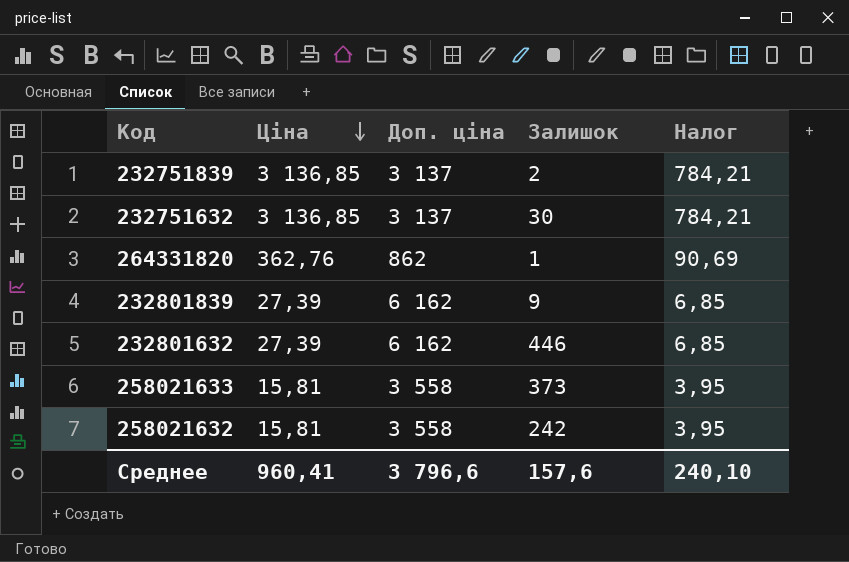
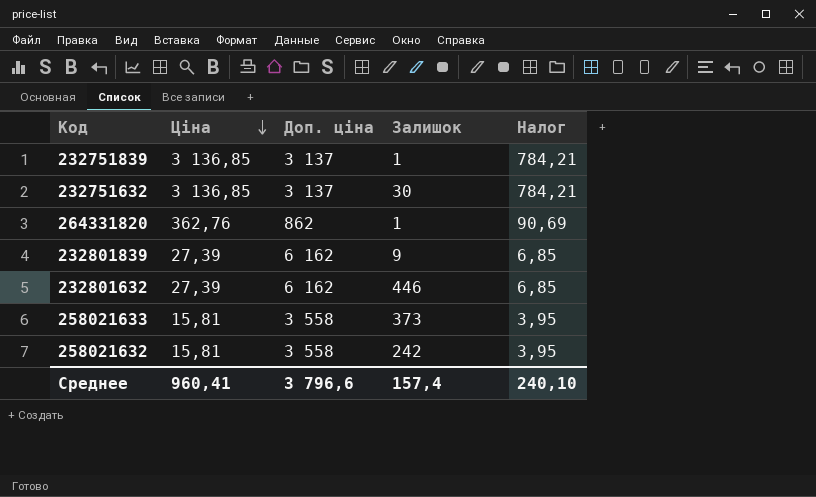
232751839 | Залишок: 2 -> 1
Среднее | Залишок: 157,6 -> 157,4

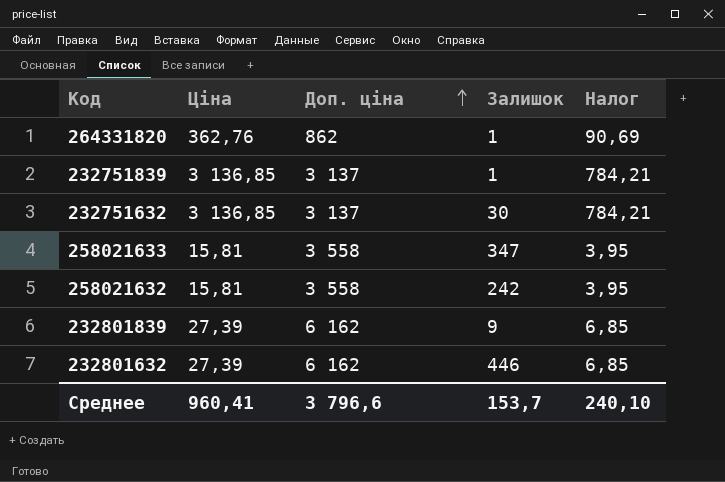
row order: Ціна descending -> Доп. ціна ascending
258021633 | Залишок: 373 -> 347
Среднее | Залишок: 157,4 -> 153,7

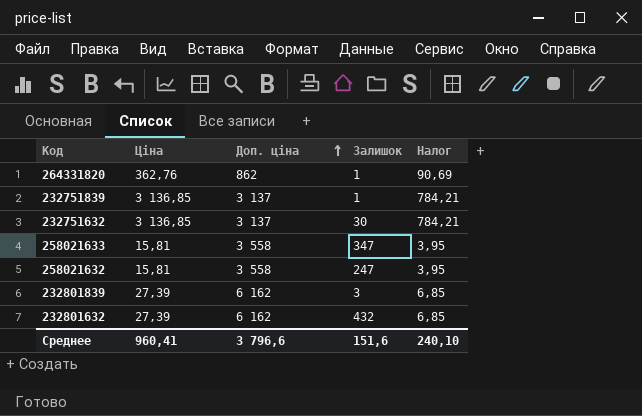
258021632 | Залишок: 242 -> 247
232801839 | Залишок: 9 -> 3
232801632 | Залишок: 446 -> 432
Среднее | Залишок: 153,7 -> 151,6

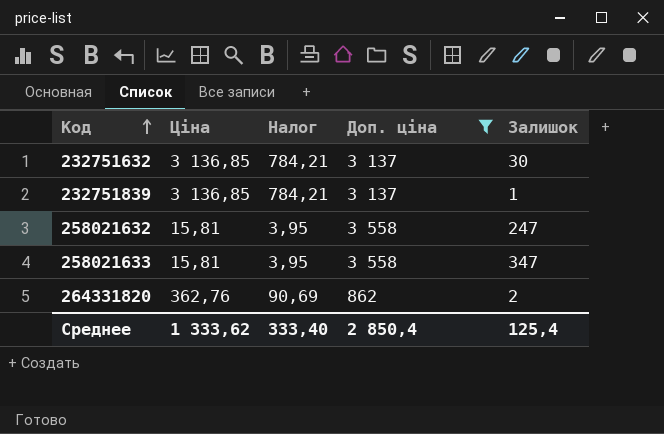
filter: none -> Доп. ціна != 6 162
row order: Доп. ціна ascending -> Код ascending
column Налог | position: 5 -> 3
264331820 | Залишок: 1 -> 2
Среднее | Ціна: 960,41 -> 1 333,62
Среднее | Налог: 240,10 -> 333,40
Среднее | Доп. ціна: 3 796,6 -> 2 850,4
Среднее | Залишок: 151,6 -> 125,4

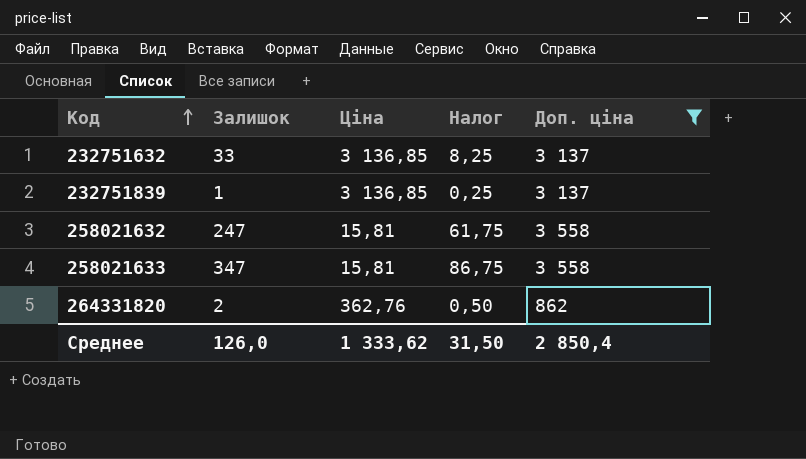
column Залишок | position: 5 -> 2
column Налог | formula: [Ціна] * 0,25 -> [Залишок] * 0,25
232751632 | Залишок: 30 -> 33
Среднее | Залишок: 125,4 -> 126,0
Среднее | Налог: 333,40 -> 31,50

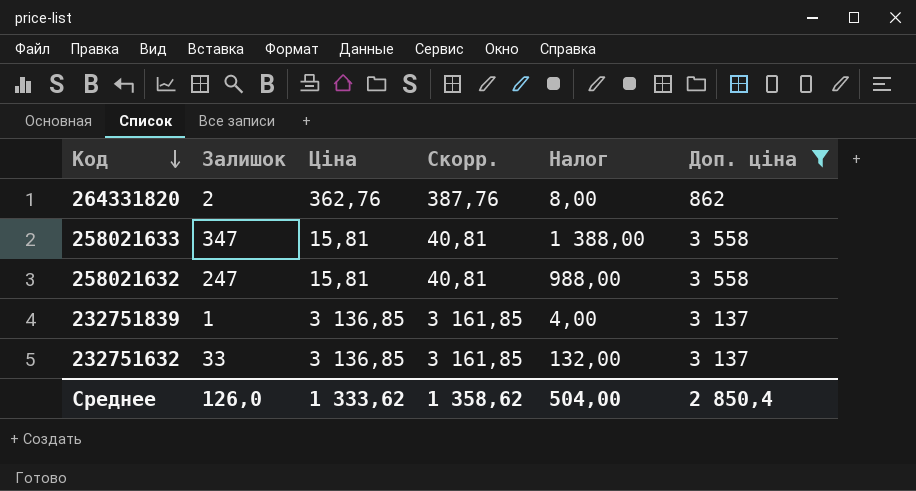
row order: Код ascending -> Код descending
column Скорр. | formula: none -> [Ціна] + 25
column Налог | formula: [Залишок] * 0,25 -> [Залишок] * 4
Среднее | Налог: 31,50 -> 504,00

